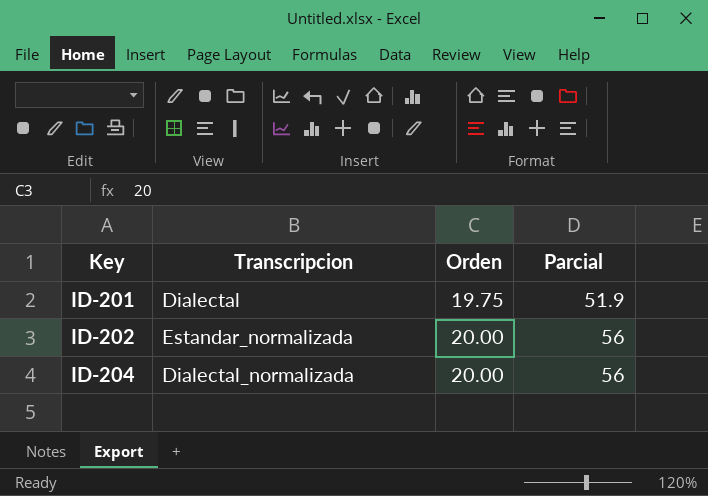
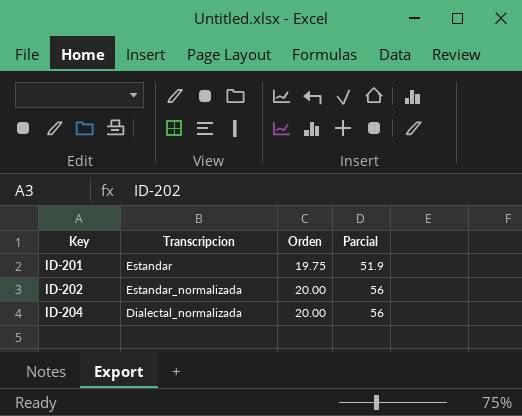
ID-201 | Transcripcion: Dialectal -> Estandar

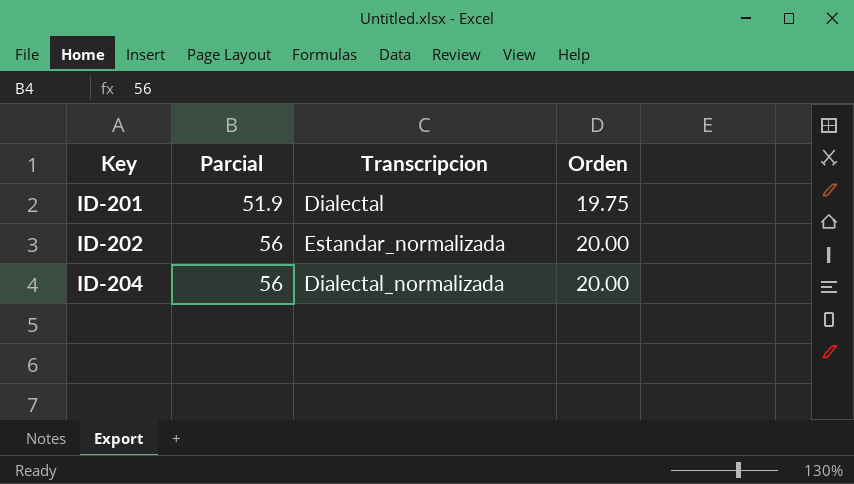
column Parcial | position: 4 -> 2
ID-201 | Transcripcion: Estandar -> Dialectal

